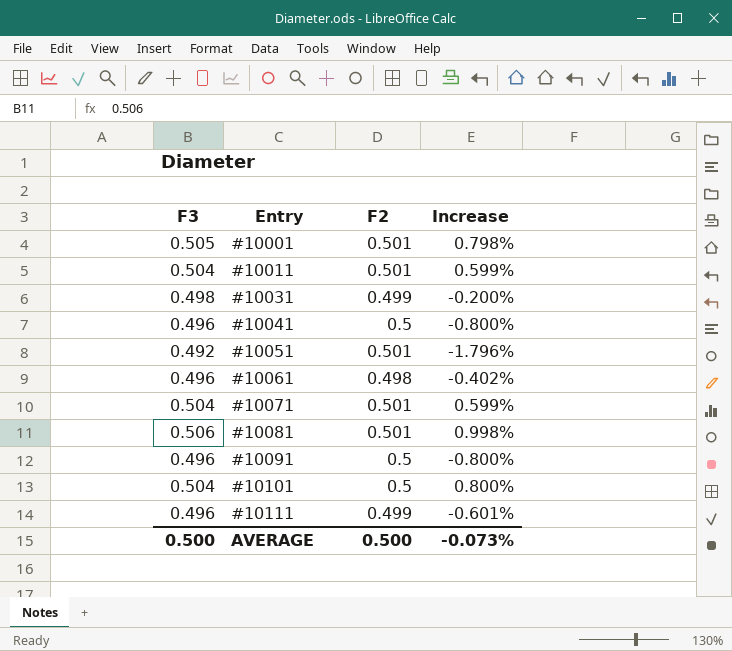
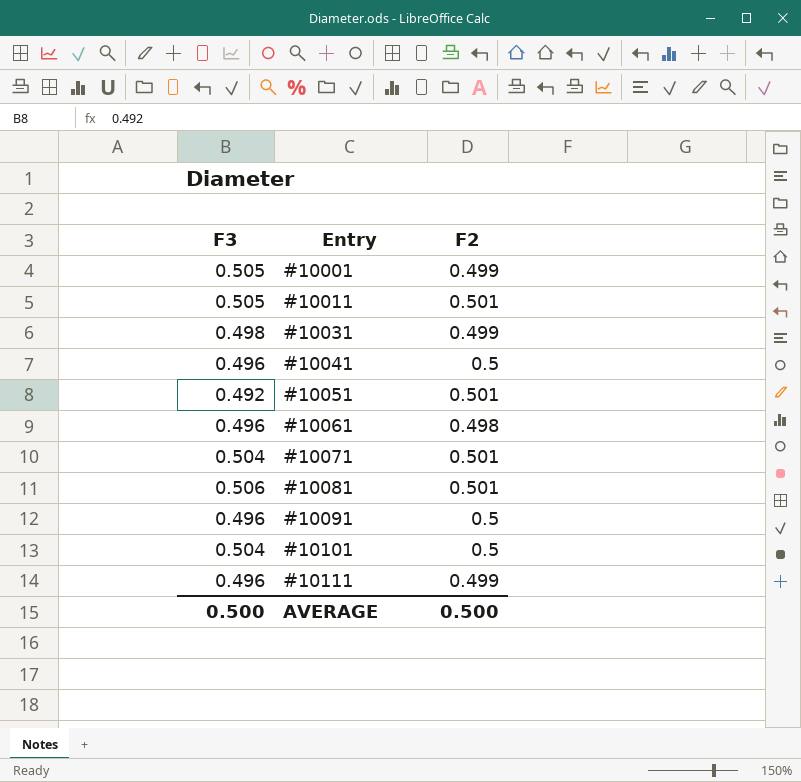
column Increase | formula: ([F3] - [F2]) / [F2] -> none
#10001 | F2: 0.501 -> 0.499
#10011 | F3: 0.504 -> 0.505

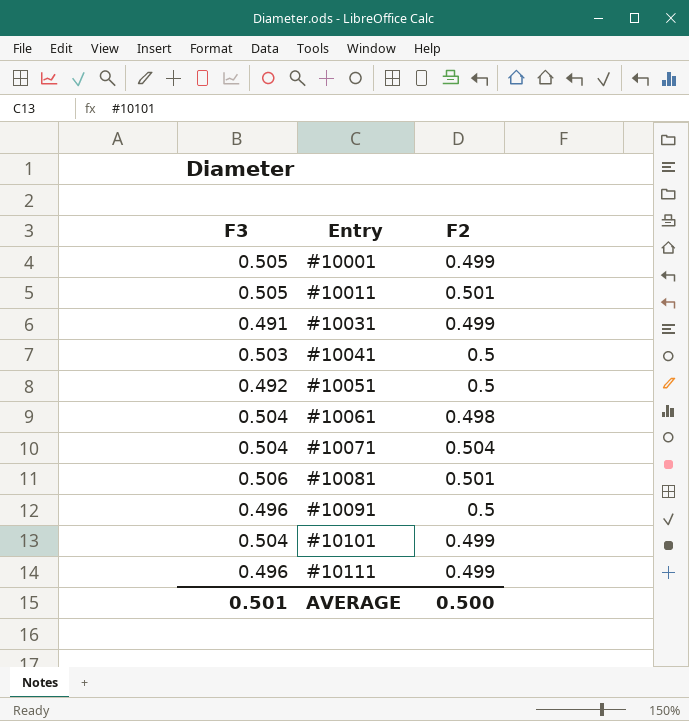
#10031 | F3: 0.498 -> 0.491
#10041 | F3: 0.496 -> 0.503
#10051 | F2: 0.501 -> 0.5
#10061 | F3: 0.496 -> 0.504
#10071 | F2: 0.501 -> 0.504
#10101 | F2: 0.5 -> 0.499
AVERAGE | F3: 0.500 -> 0.501

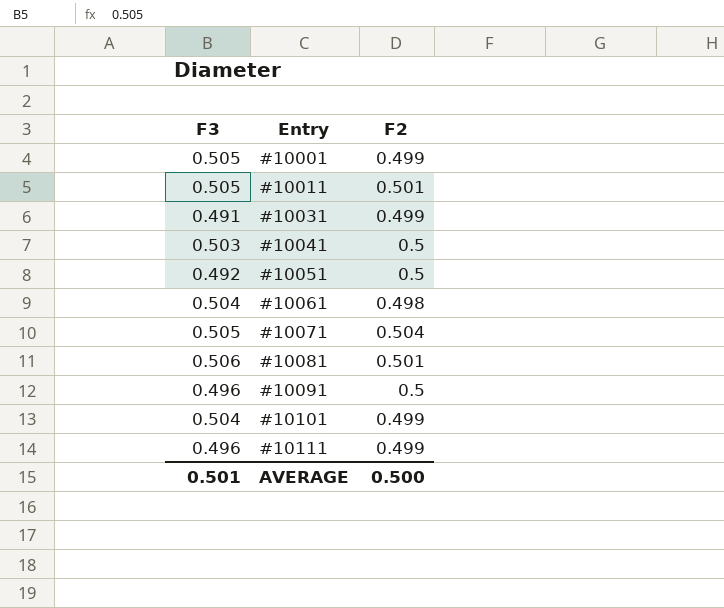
#10071 | F3: 0.504 -> 0.505

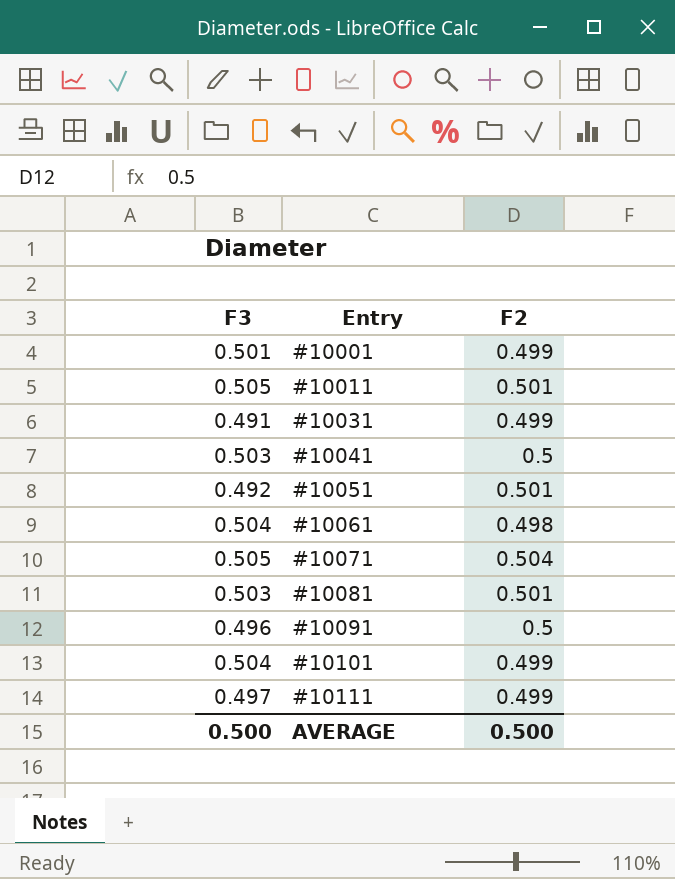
#10001 | F3: 0.505 -> 0.501
#10051 | F2: 0.5 -> 0.501
#10081 | F3: 0.506 -> 0.503
#10111 | F3: 0.496 -> 0.497
AVERAGE | F3: 0.501 -> 0.500

